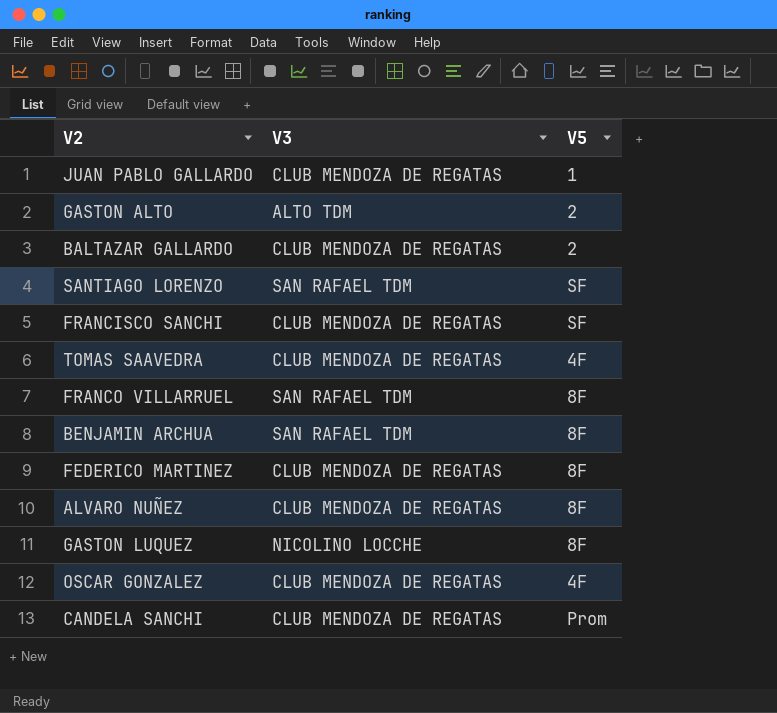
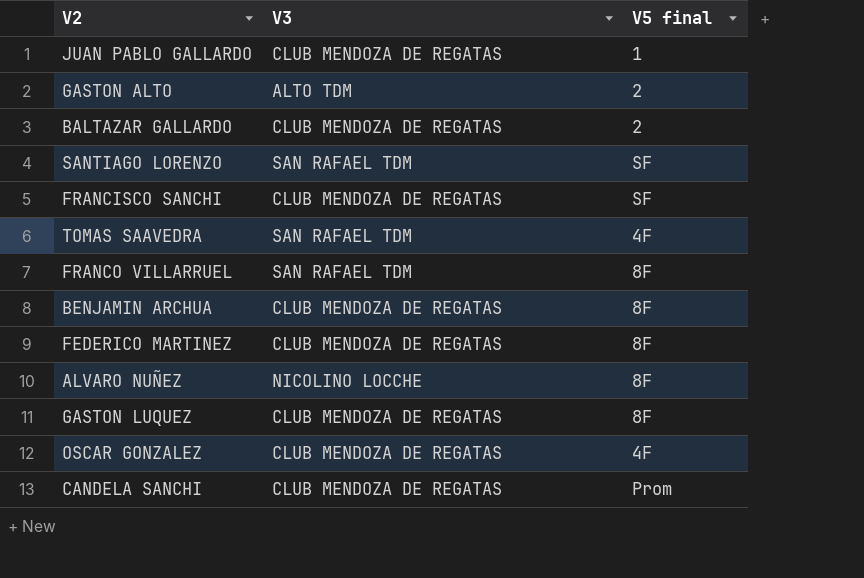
column name: V5 -> V5 final
TOMAS SAAVEDRA | V3: CLUB MENDOZA DE REGATAS -> SAN RAFAEL TDM
BENJAMIN ARCHUA | V3: SAN RAFAEL TDM -> CLUB MENDOZA DE REGATAS
ALVARO NUÑEZ | V3: CLUB MENDOZA DE REGATAS -> NICOLINO LOCCHE
GASTON LUQUEZ | V3: NICOLINO LOCCHE -> CLUB MENDOZA DE REGATAS

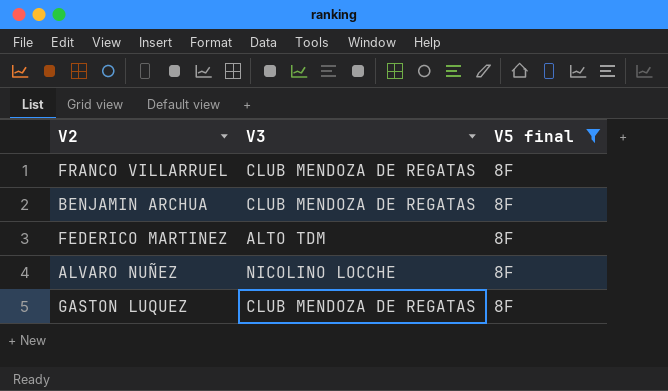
filter: none -> V5 final = 8F
FRANCO VILLARRUEL | V3: SAN RAFAEL TDM -> CLUB MENDOZA DE REGATAS
FEDERICO MARTINEZ | V3: CLUB MENDOZA DE REGATAS -> ALTO TDM

